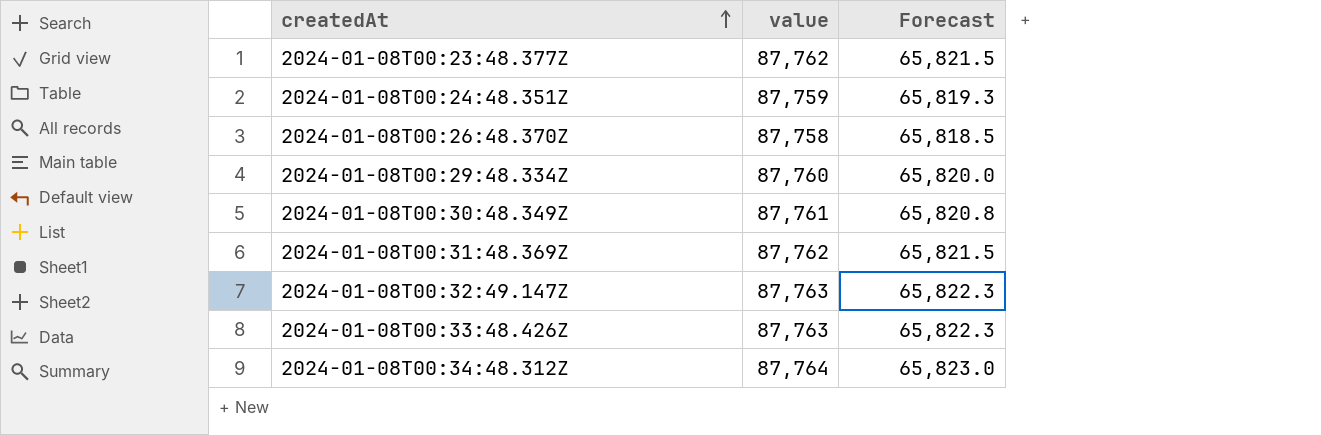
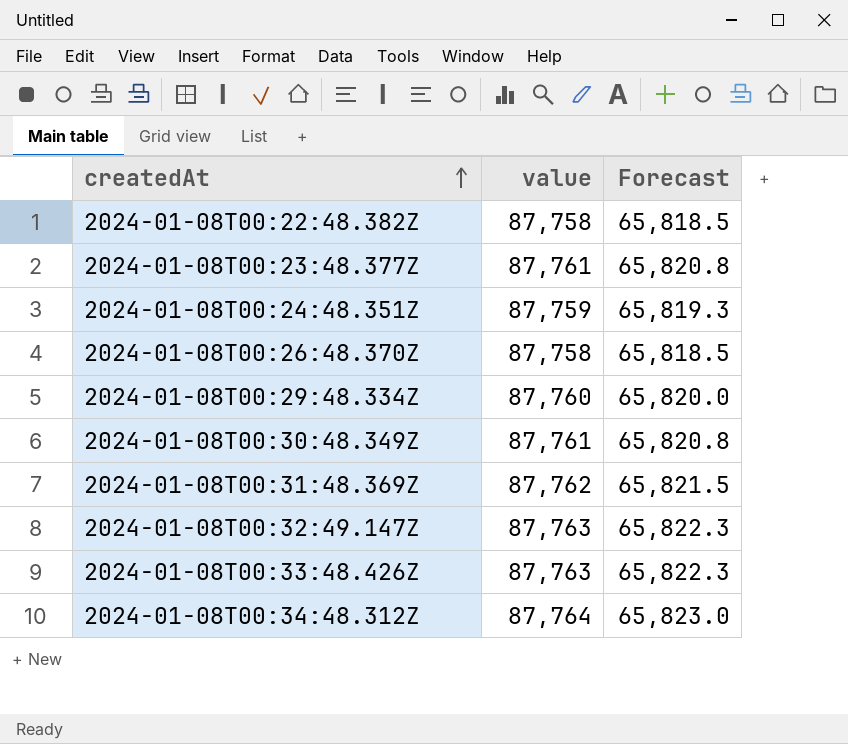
row 2024-01-08T00:22:48.382Z: none -> 87,758 | 65,818.5
2024-01-08T00:23:48.377Z | value: 87,762 -> 87,761
2024-01-08T00:23:48.377Z | Forecast: 65,821.5 -> 65,820.8

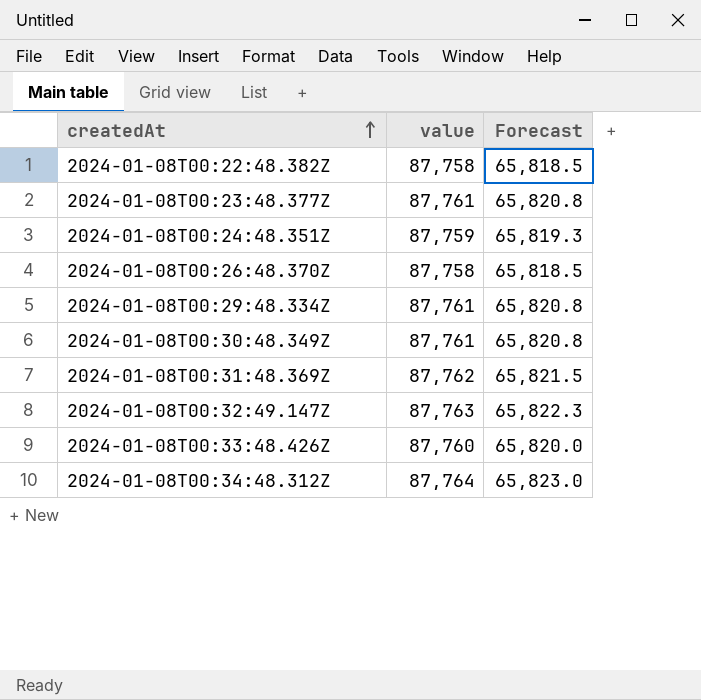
2024-01-08T00:29:48.334Z | value: 87,760 -> 87,761
2024-01-08T00:29:48.334Z | Forecast: 65,820.0 -> 65,820.8
2024-01-08T00:33:48.426Z | value: 87,763 -> 87,760
2024-01-08T00:33:48.426Z | Forecast: 65,822.3 -> 65,820.0

